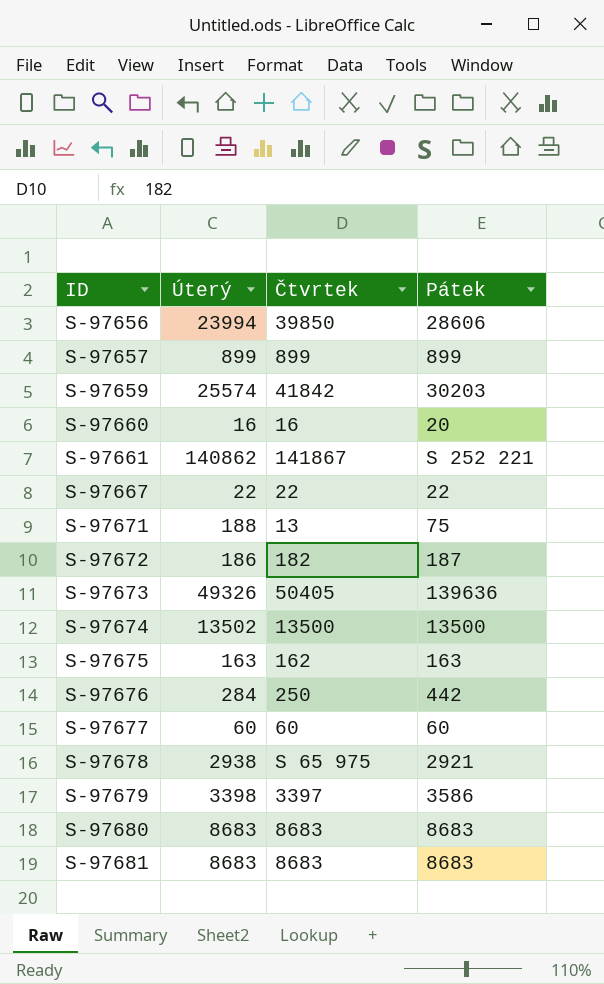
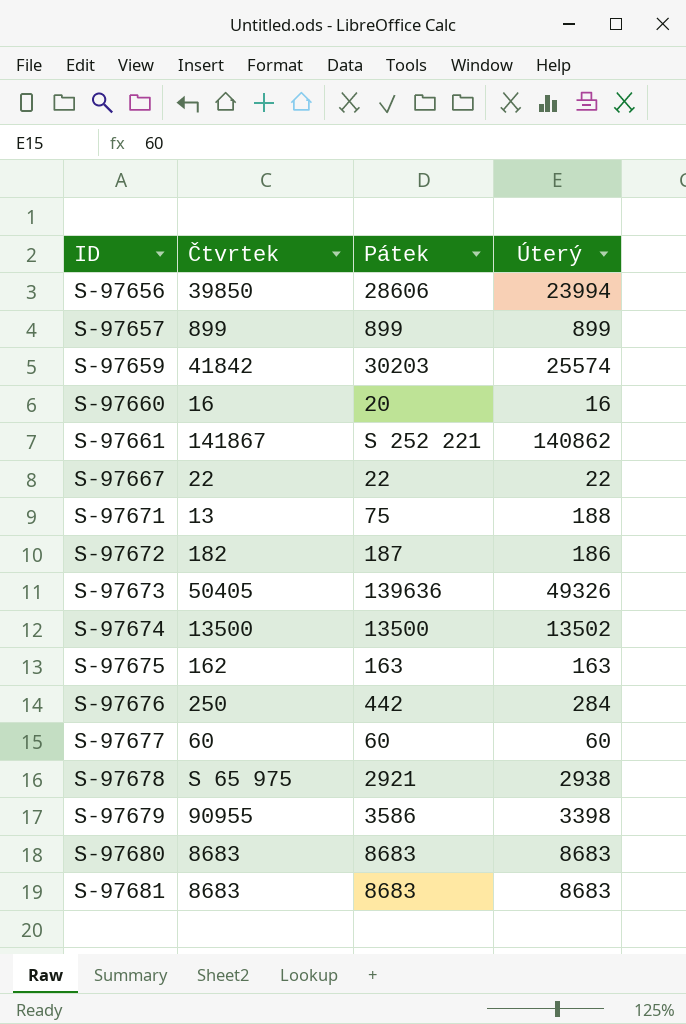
column Úterý | position: 2 -> 4
S-97679 | Čtvrtek: 3397 -> 90955

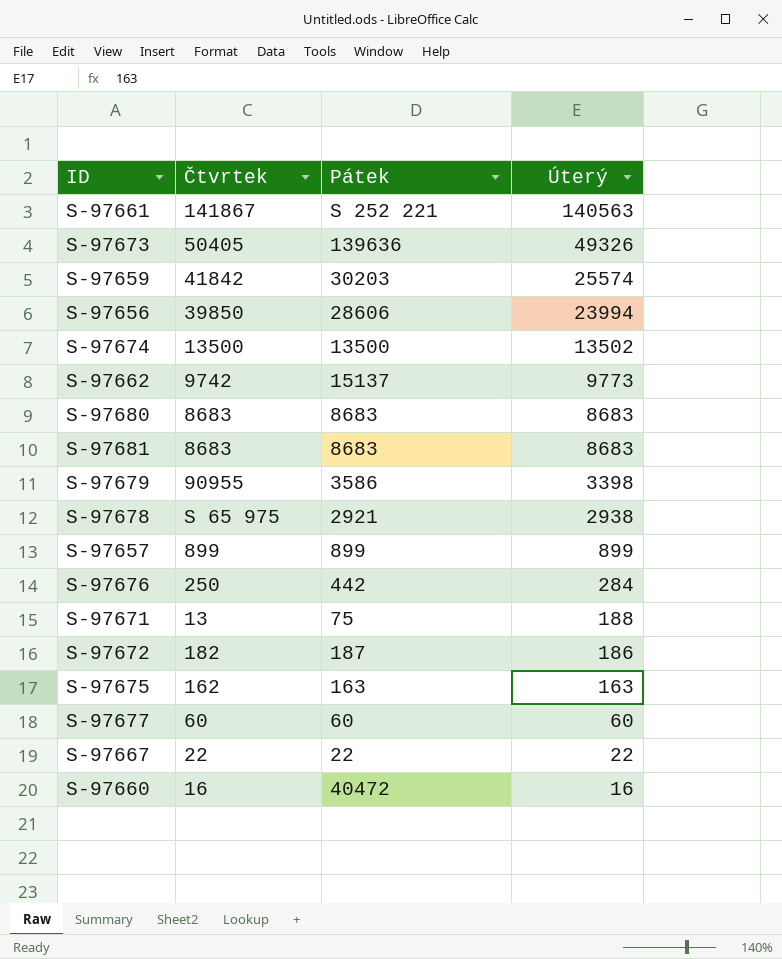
row order: ID ascending -> Úterý descending
S-97661 | Úterý: 140862 -> 140563
row S-97662: none -> 9742 | 15137 | 9773
S-97660 | Pátek: 20 -> 40472

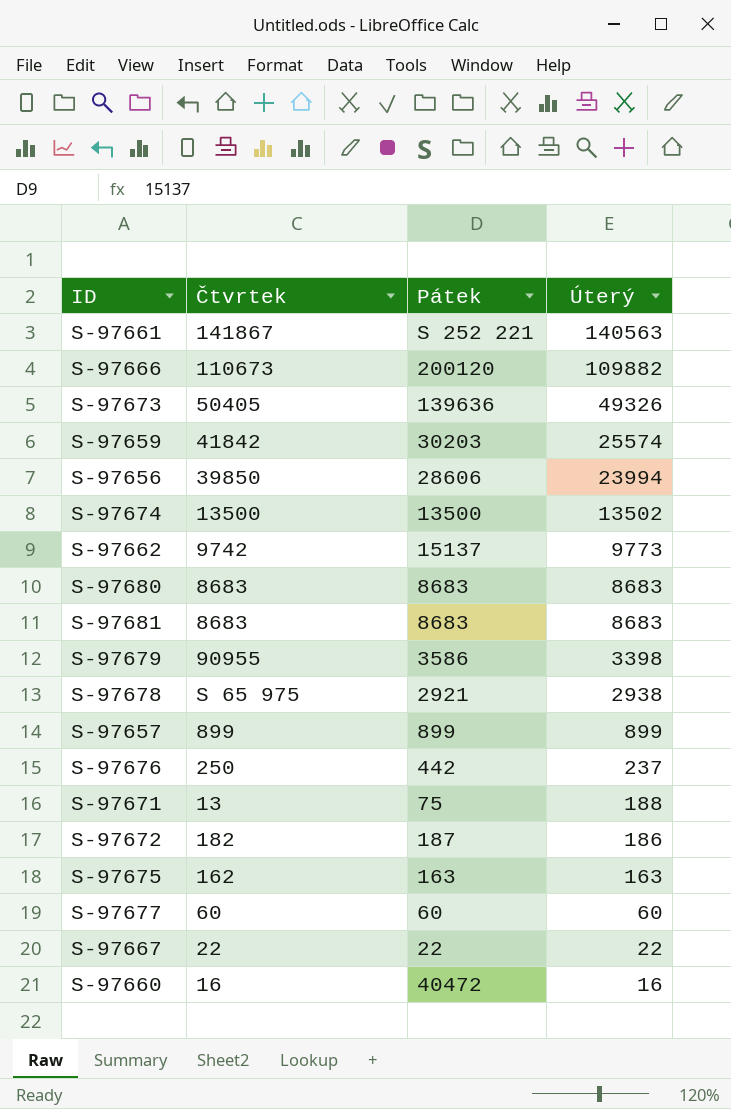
row S-97666: none -> 110673 | 200120 | 109882
S-97676 | Úterý: 284 -> 237

